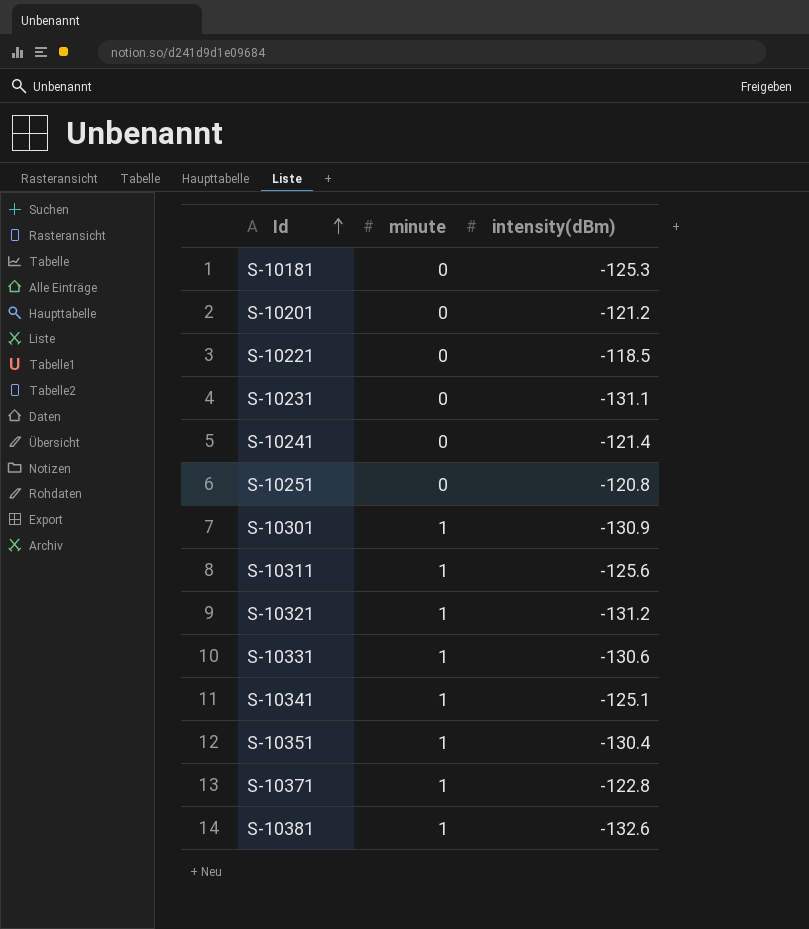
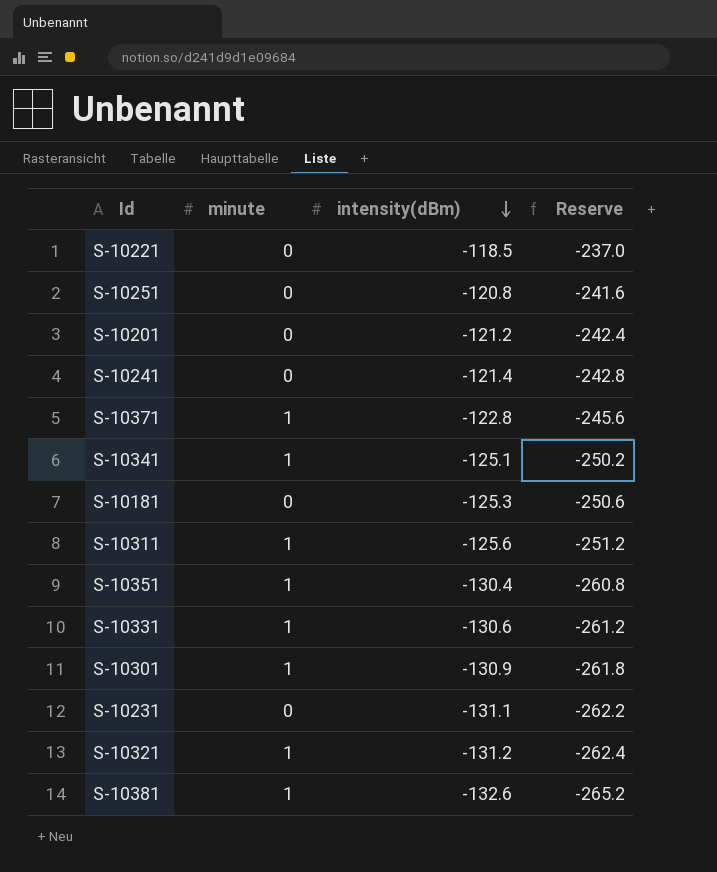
row order: Id ascending -> intensity(dBm) descending
column Reserve | formula: none -> [intensity(dBm)] * 2

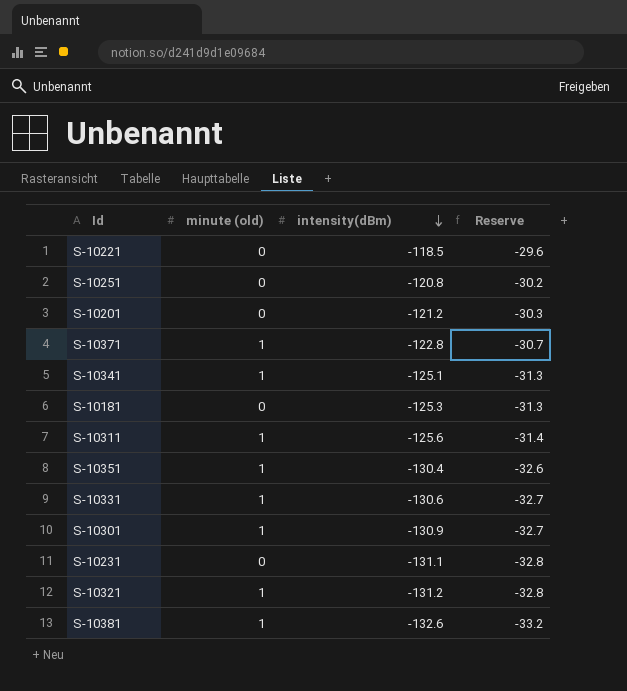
column name: minute -> minute (old)
column Reserve | formula: [intensity(dBm)] * 2 -> [intensity(dBm)] * 0.25
row S-10241: 0 | -121.4 | -242.8 -> none

